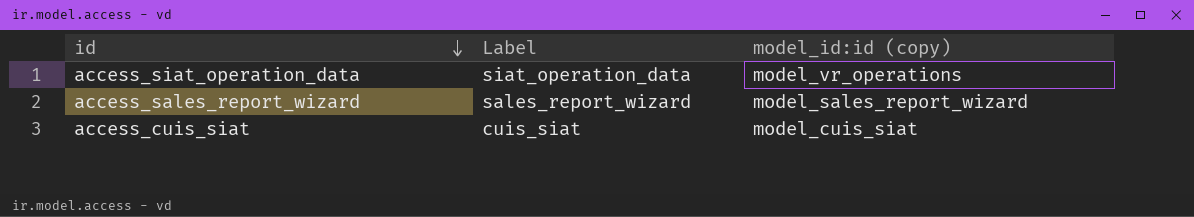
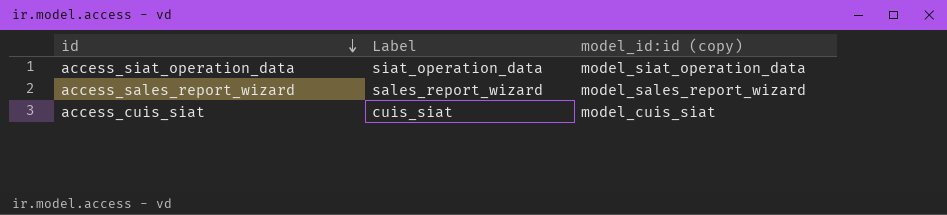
access_siat_operation_data | model_id:id (copy): model_vr_operations -> model_siat_operation_data

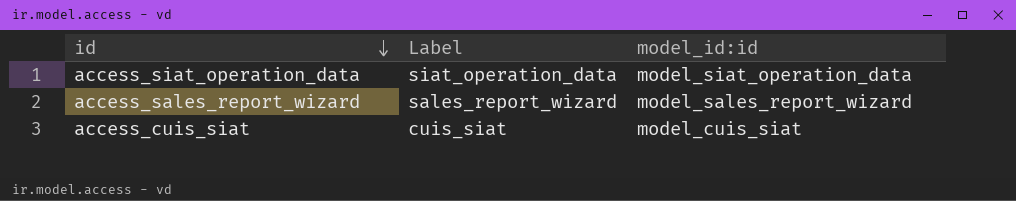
column name: model_id:id (copy) -> model_id:id

